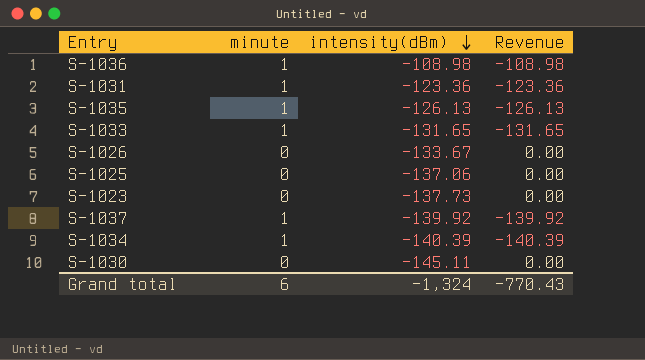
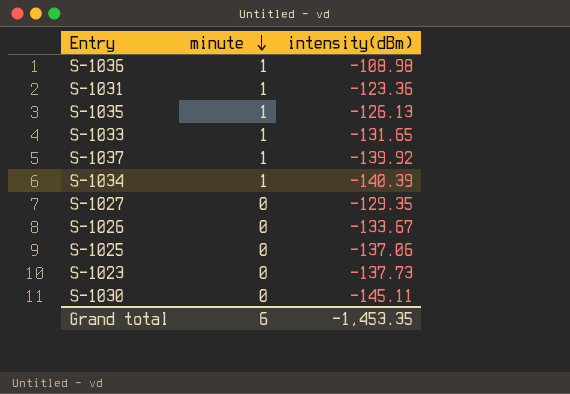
row order: intensity(dBm) descending -> minute descending
column Revenue | formula: [minute] * [intensity(dBm)] -> none
row S-1027: none -> 0 | -129.35
Grand total | intensity(dBm): -1,324 -> -1,453.35

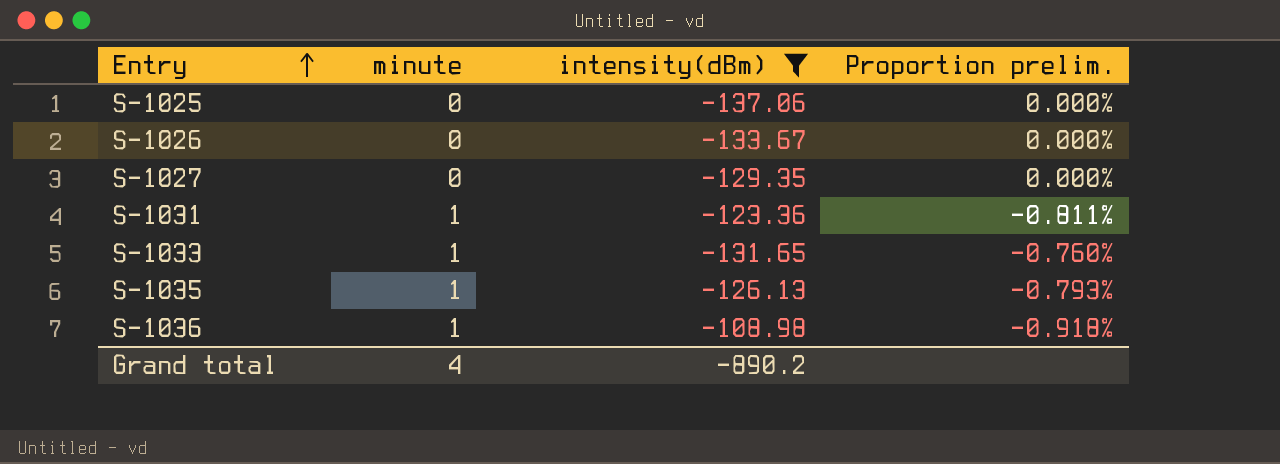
filter: none -> intensity(dBm) >= -137.06
row order: minute descending -> Entry ascending
column Proportion prelim. | formula: none -> [minute] / [intensity(dBm)]
Grand total | minute: 6 -> 4
Grand total | intensity(dBm): -1,453.35 -> -890.2

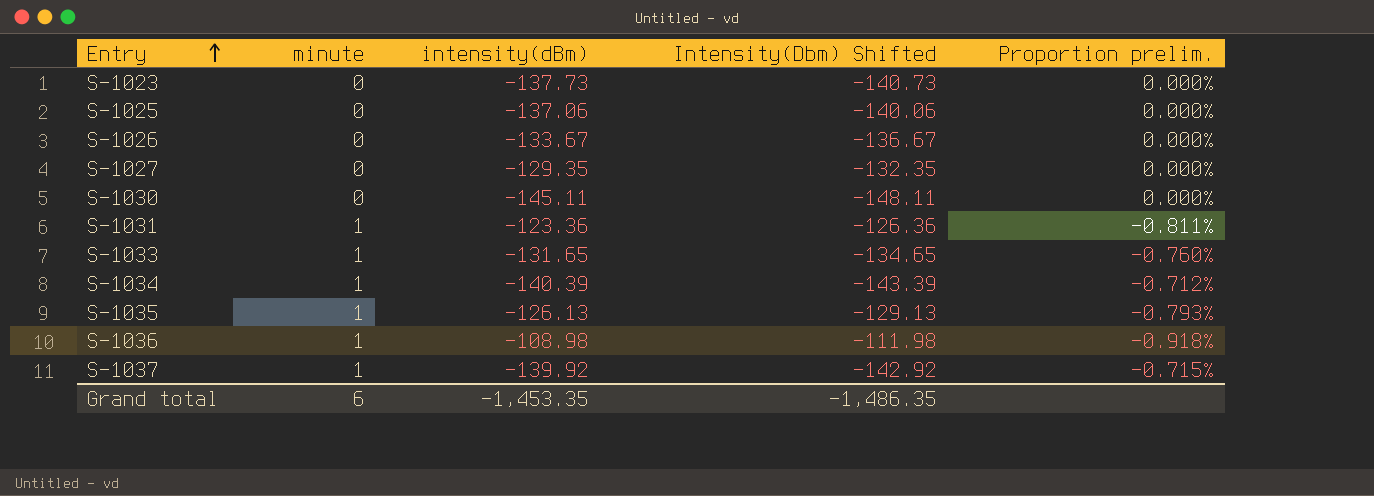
filter: intensity(dBm) >= -137.06 -> none
column Intensity(Dbm) Shifted | formula: none -> [intensity(dBm)] - 3
Grand total | minute: 4 -> 6
Grand total | intensity(dBm): -890.2 -> -1,453.35

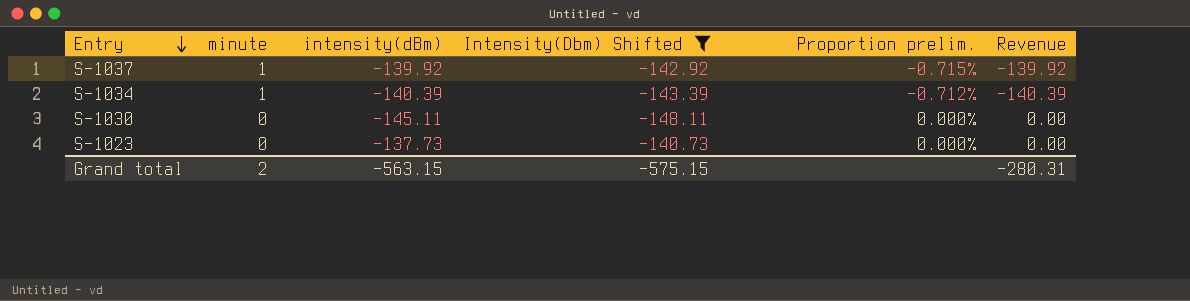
filter: none -> Intensity(Dbm) Shifted <= -140.73
row order: Entry ascending -> Entry descending
column Revenue | formula: none -> [minute] * [intensity(dBm)]
Grand total | minute: 6 -> 2
Grand total | intensity(dBm): -1,453.35 -> -563.15
Grand total | Intensity(Dbm) Shifted: -1,486.35 -> -575.15

